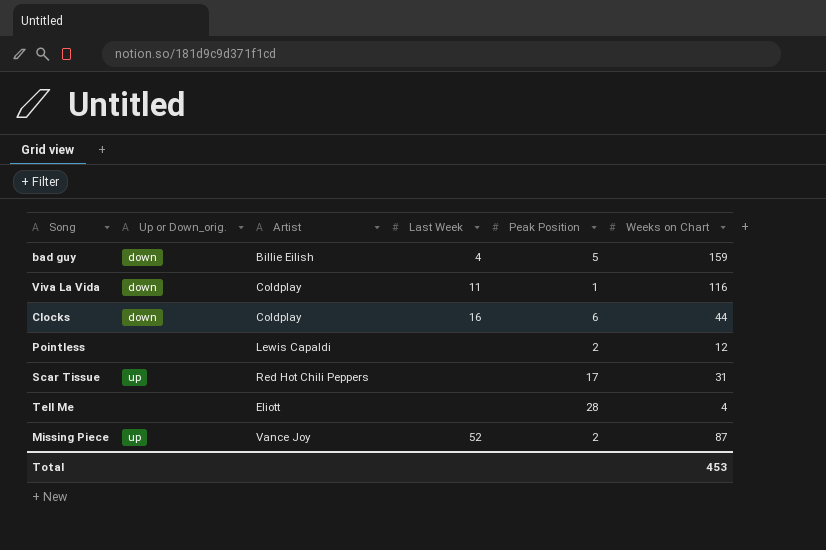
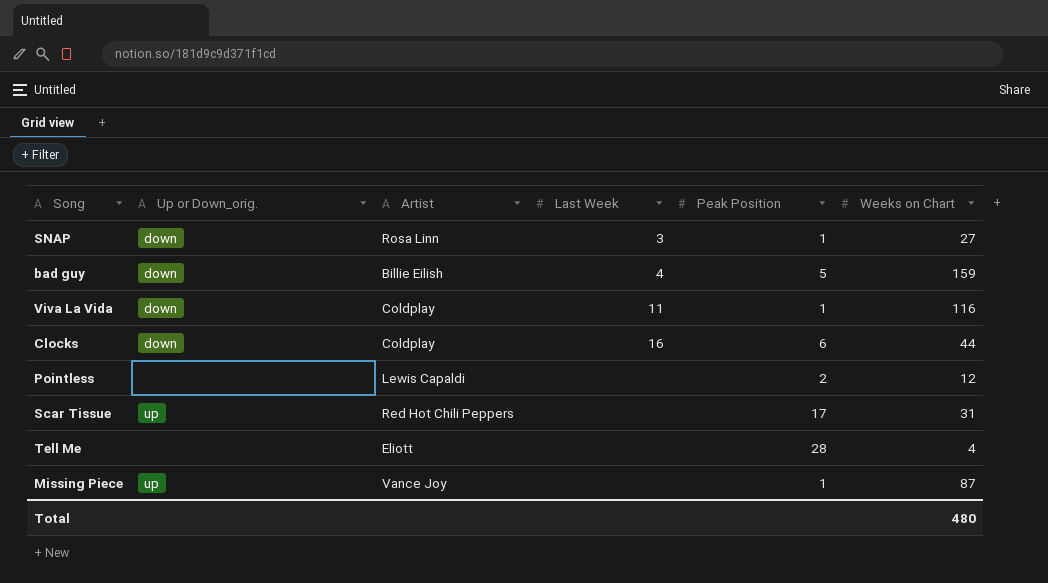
row SNAP: none -> down | Rosa Linn | 3 | 1 | 27
Missing Piece | Last Week: 52 -> none
Missing Piece | Peak Position: 2 -> 1
Total | Weeks on Chart: 453 -> 480

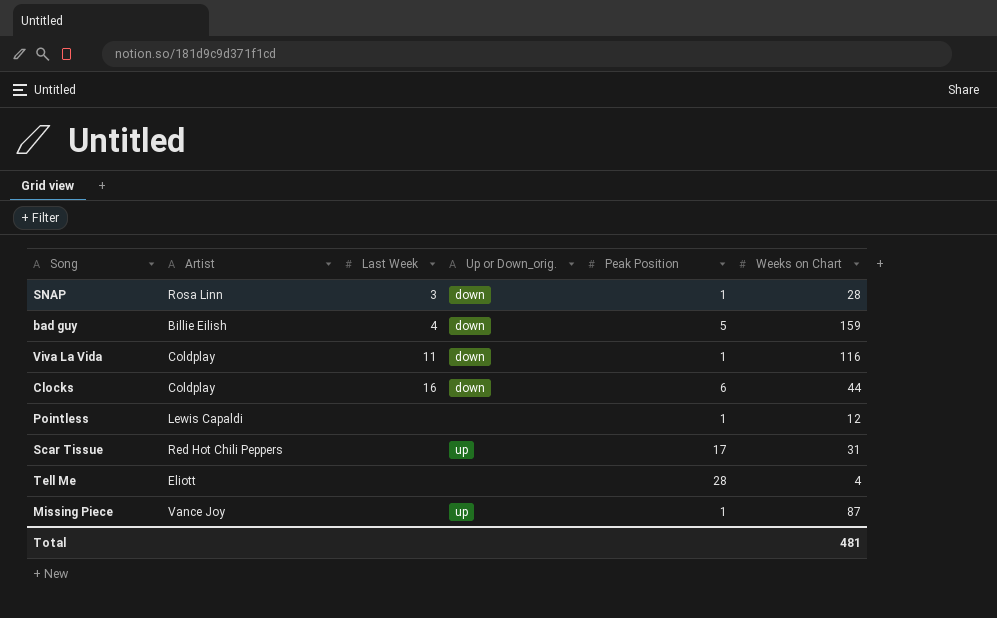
column Up or Down_orig. | position: 2 -> 4
SNAP | Weeks on Chart: 27 -> 28
Pointless | Peak Position: 2 -> 1
Total | Weeks on Chart: 480 -> 481

